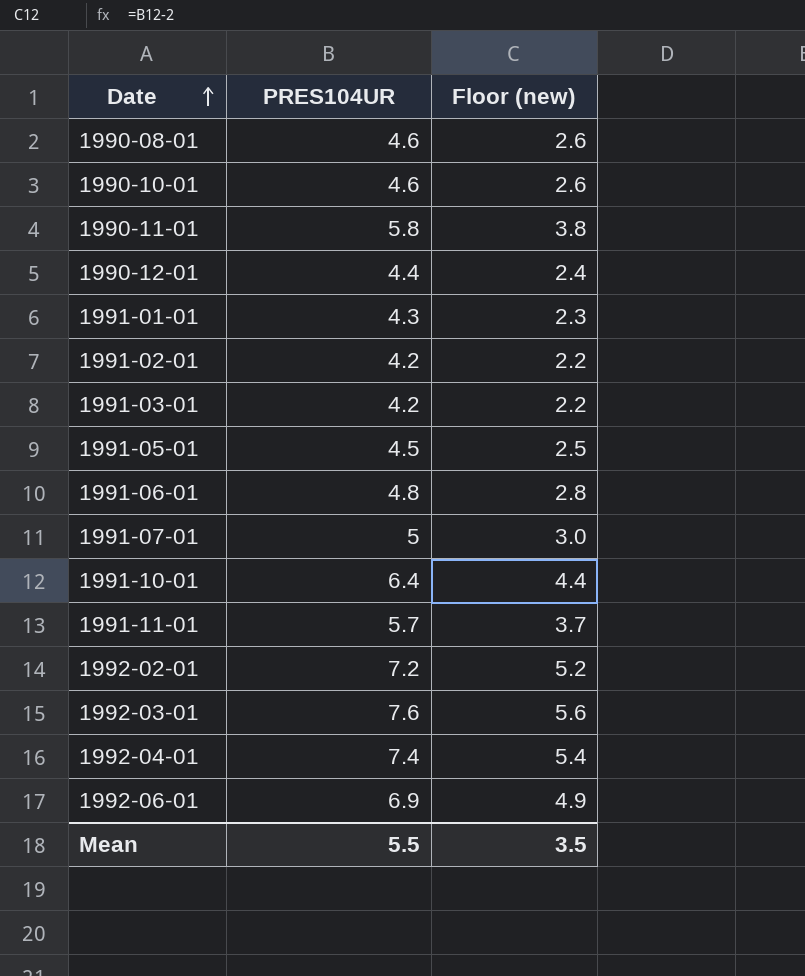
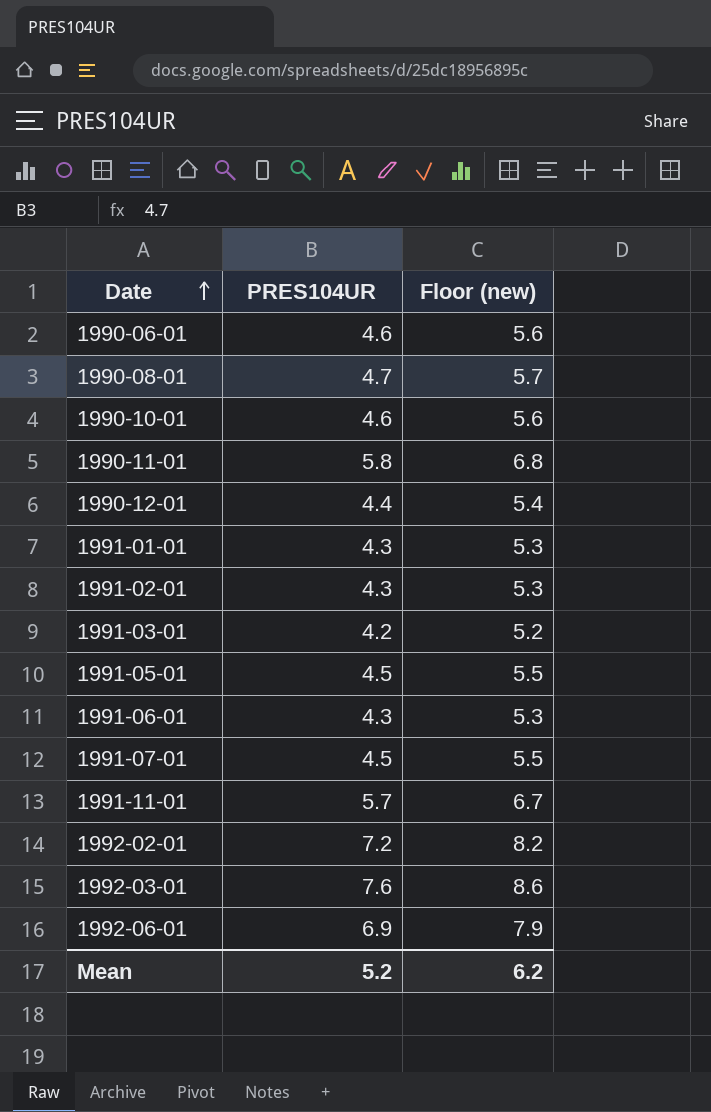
column Floor (new) | formula: [PRES104UR] - 2 -> [PRES104UR] + 1
row 1991-10-01: 6.4 | 4.4 -> none
row 1992-04-01: 7.4 | 5.4 -> none
row 1990-06-01: none -> 4.6 | 5.6
1990-08-01 | PRES104UR: 4.6 -> 4.7
1991-02-01 | PRES104UR: 4.2 -> 4.3
1991-06-01 | PRES104UR: 4.8 -> 4.3
1991-07-01 | PRES104UR: 5 -> 4.5
Mean | PRES104UR: 5.5 -> 5.2
Mean | Floor (new): 3.5 -> 6.2

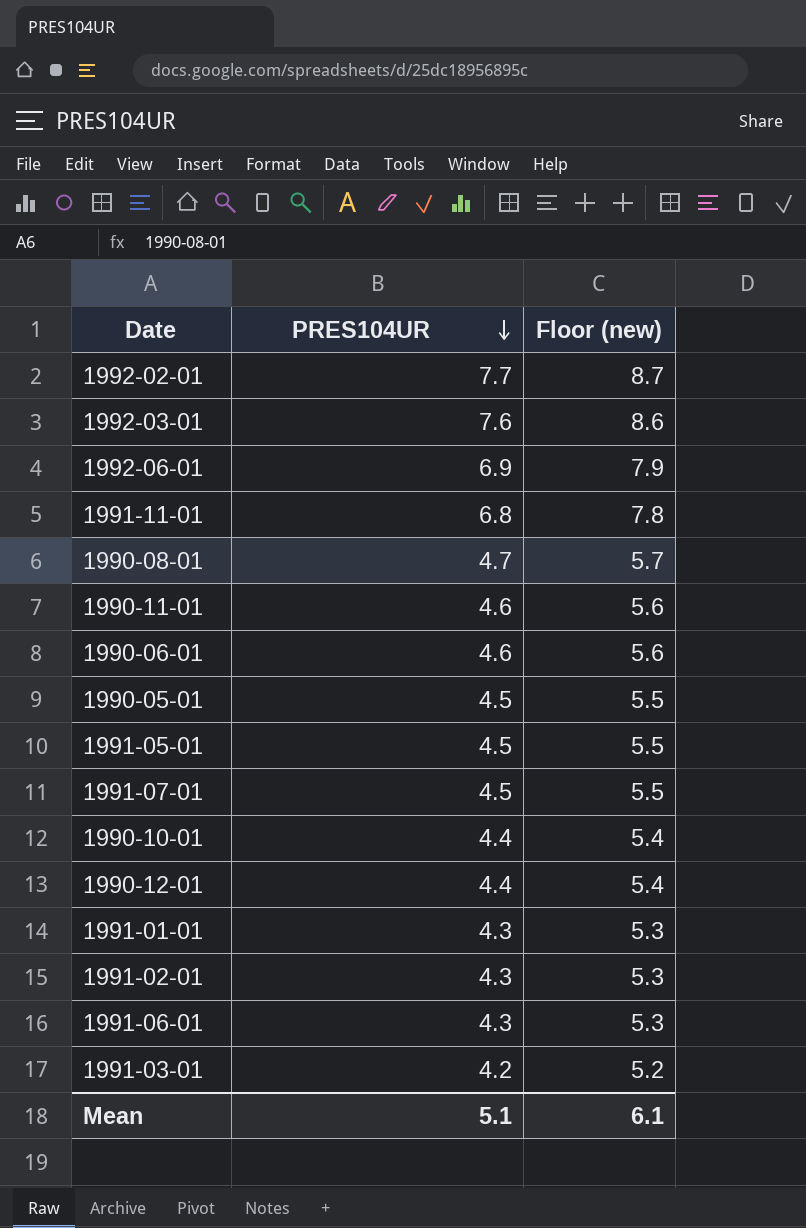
row order: Date ascending -> PRES104UR descending
1992-02-01 | PRES104UR: 7.2 -> 7.7
1992-02-01 | Floor (new): 8.2 -> 8.7
1991-11-01 | PRES104UR: 5.7 -> 6.8
1991-11-01 | Floor (new): 6.7 -> 7.8
1990-11-01 | PRES104UR: 5.8 -> 4.6
1990-11-01 | Floor (new): 6.8 -> 5.6
row 1990-05-01: none -> 4.5 | 5.5
1990-10-01 | PRES104UR: 4.6 -> 4.4
1990-10-01 | Floor (new): 5.6 -> 5.4
Mean | PRES104UR: 5.2 -> 5.1
Mean | Floor (new): 6.2 -> 6.1

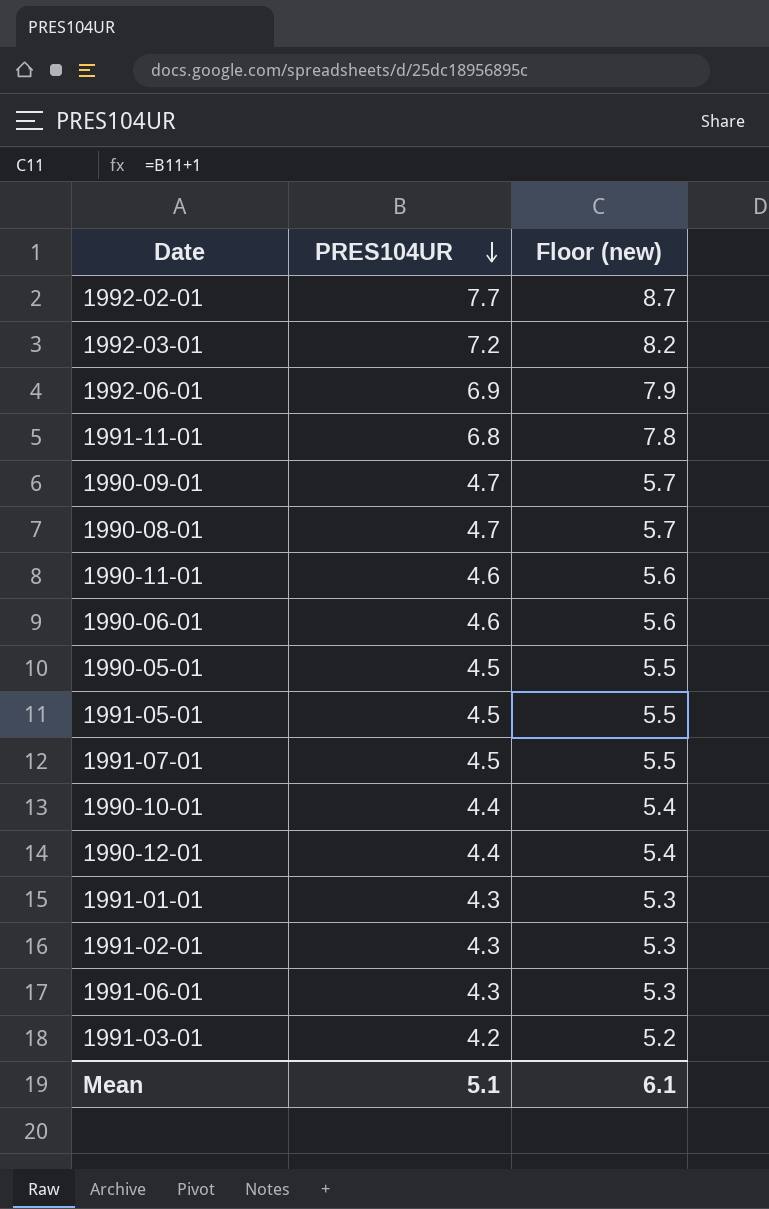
1992-03-01 | PRES104UR: 7.6 -> 7.2
1992-03-01 | Floor (new): 8.6 -> 8.2
row 1990-09-01: none -> 4.7 | 5.7

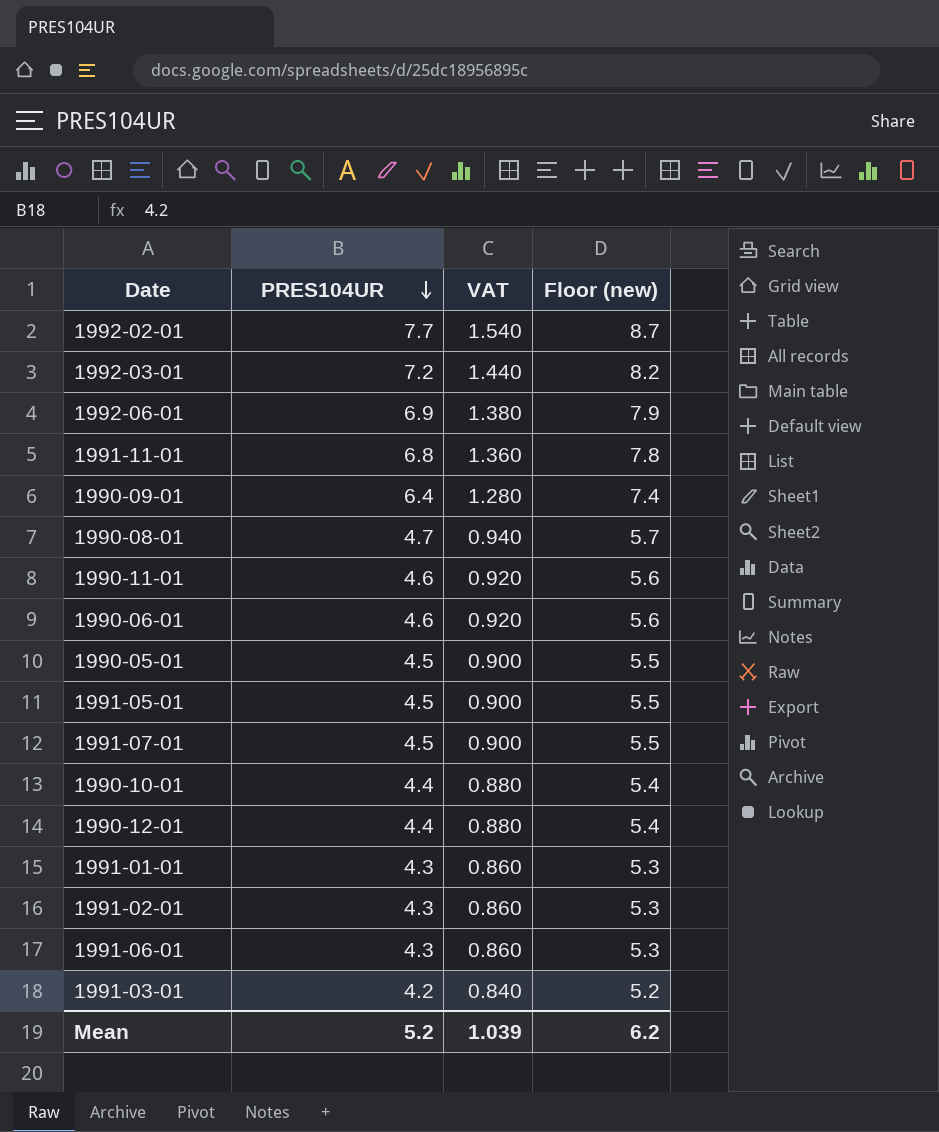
column VAT | formula: none -> [PRES104UR] * 0.2
1990-09-01 | PRES104UR: 4.7 -> 6.4
1990-09-01 | Floor (new): 5.7 -> 7.4
Mean | PRES104UR: 5.1 -> 5.2
Mean | Floor (new): 6.1 -> 6.2

